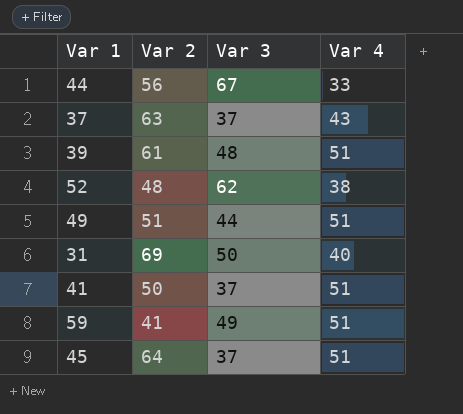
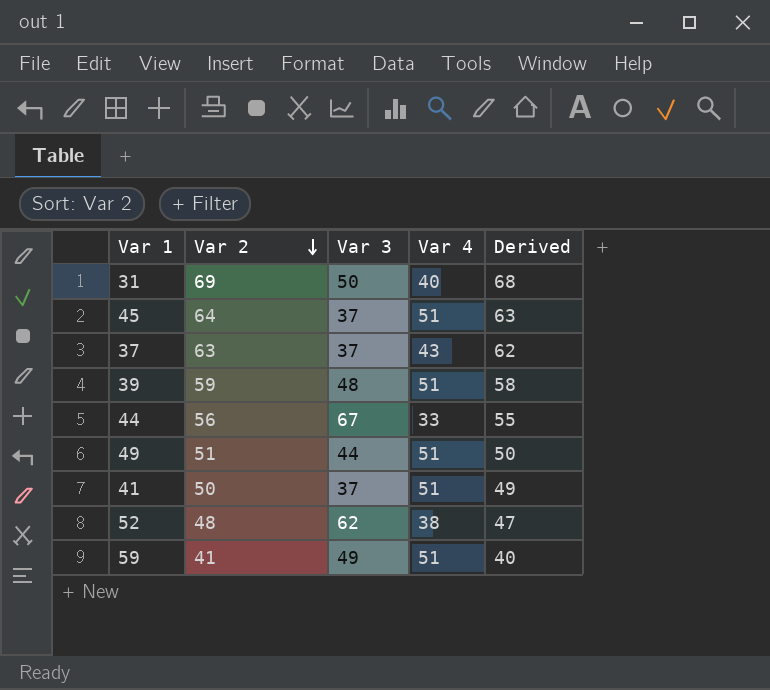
row order: none -> Var 2 descending
column Derived | formula: none -> [Var 2] - 1
39 | Var 2: 61 -> 59

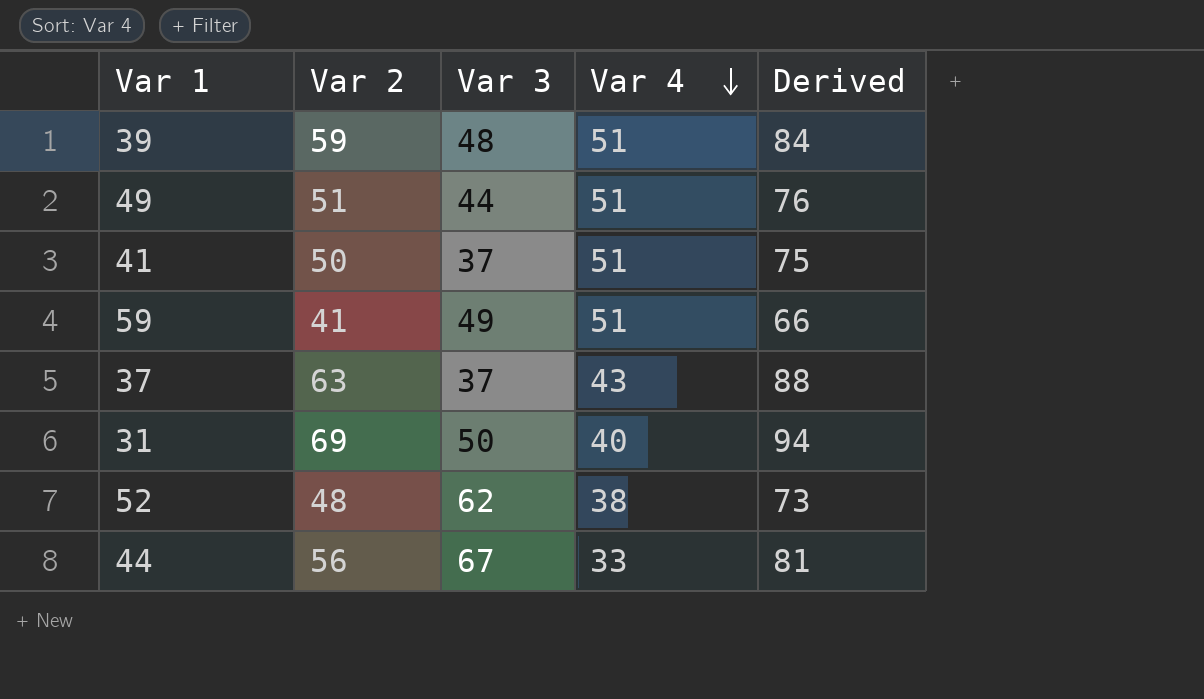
row order: Var 2 descending -> Var 4 descending
column Derived | formula: [Var 2] - 1 -> [Var 2] + 25
row 45: 64 | 37 | 51 | 63 -> none

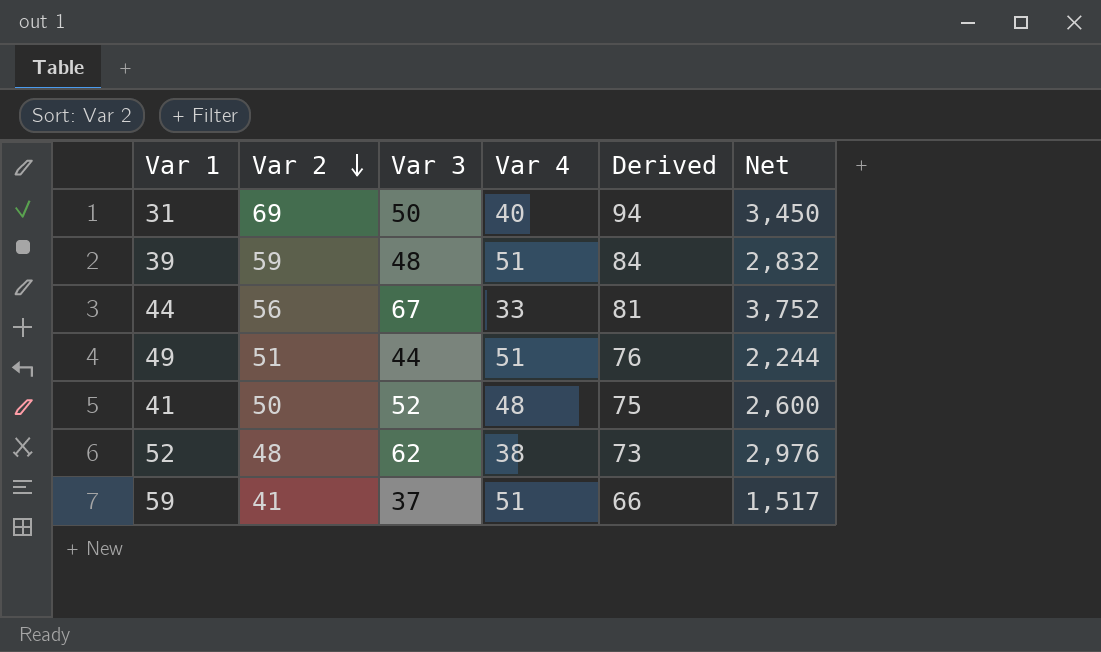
row order: Var 4 descending -> Var 2 descending
column Net | formula: none -> [Var 2] * [Var 3]
row 37: 63 | 37 | 43 | 88 -> none
41 | Var 3: 37 -> 52
41 | Var 4: 51 -> 48
59 | Var 3: 49 -> 37

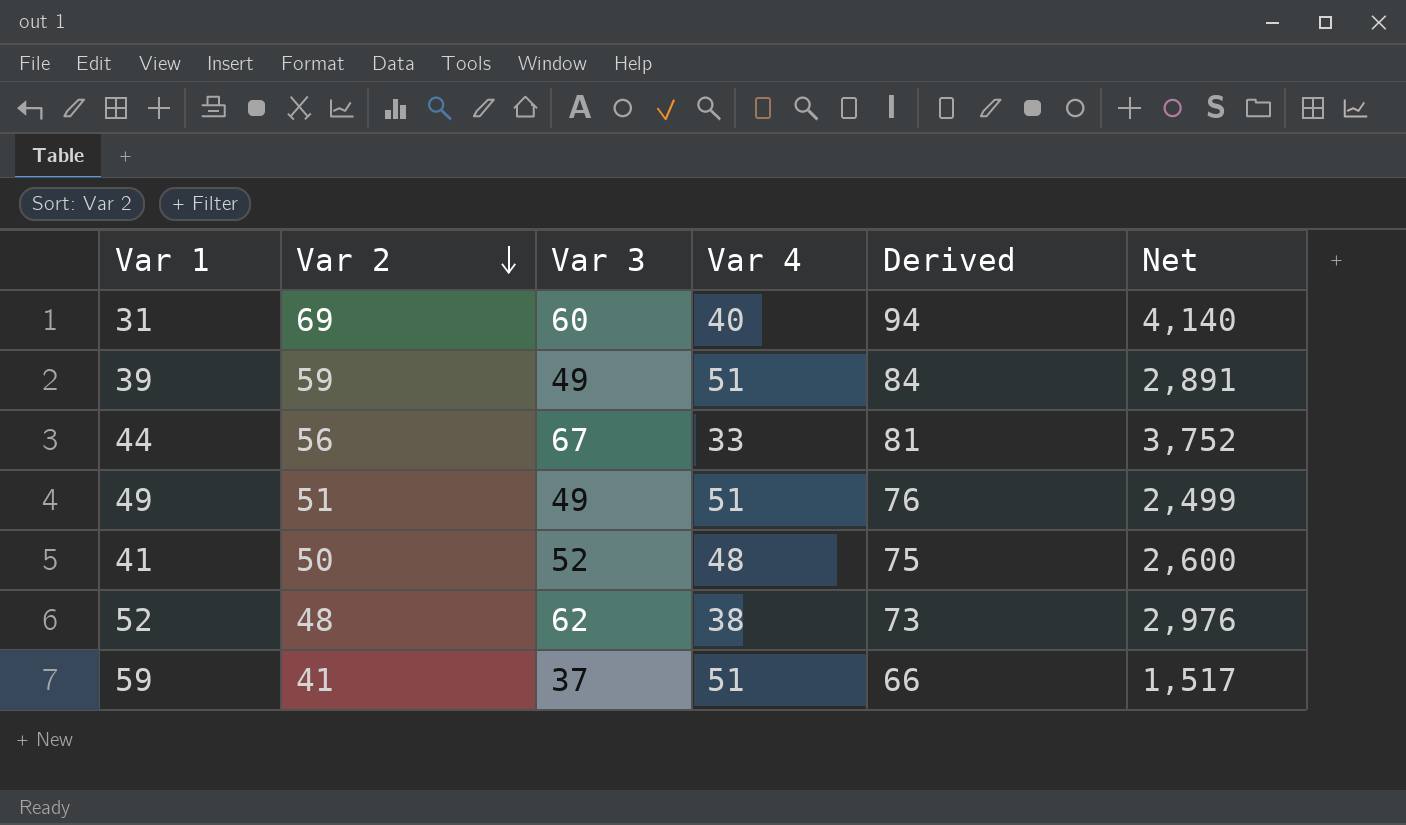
31 | Var 3: 50 -> 60
31 | Net: 3,450 -> 4,140
39 | Var 3: 48 -> 49
39 | Net: 2,832 -> 2,891
49 | Var 3: 44 -> 49
49 | Net: 2,244 -> 2,499

